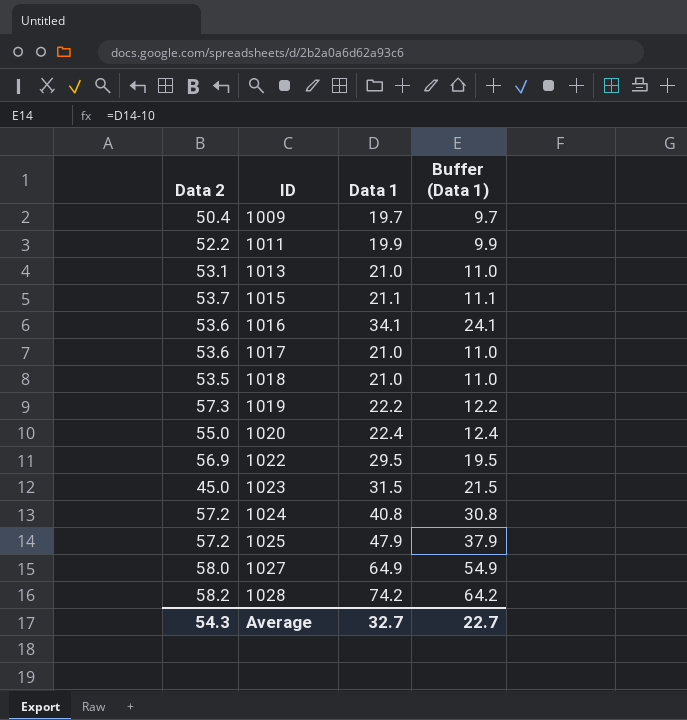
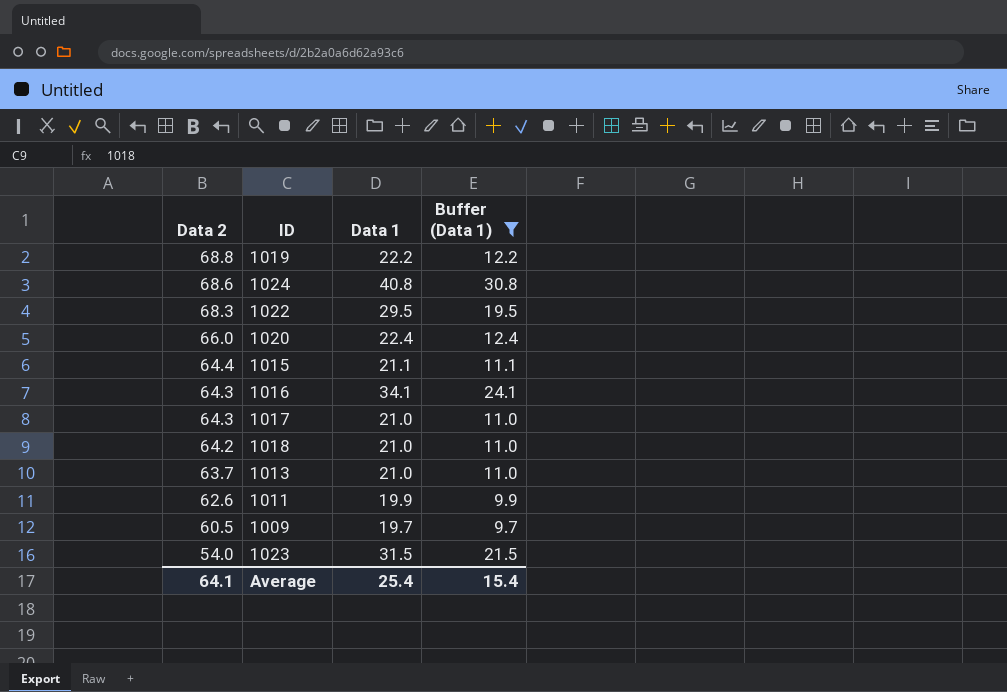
filter: none -> Buffer (Data 1) <= 30.8
row order: ID ascending -> Data 2 descending
1019 | Data 2: 57.3 -> 68.8
1024 | Data 2: 57.2 -> 68.6
1022 | Data 2: 56.9 -> 68.3
1020 | Data 2: 55.0 -> 66.0
1015 | Data 2: 53.7 -> 64.4
1016 | Data 2: 53.6 -> 64.3
1017 | Data 2: 53.6 -> 64.3
1018 | Data 2: 53.5 -> 64.2
1013 | Data 2: 53.1 -> 63.7
1011 | Data 2: 52.2 -> 62.6
1009 | Data 2: 50.4 -> 60.5
1023 | Data 2: 45.0 -> 54.0
Average | Data 2: 54.3 -> 64.1
Average | Data 1: 32.7 -> 25.4
Average | Buffer (Data 1): 22.7 -> 15.4

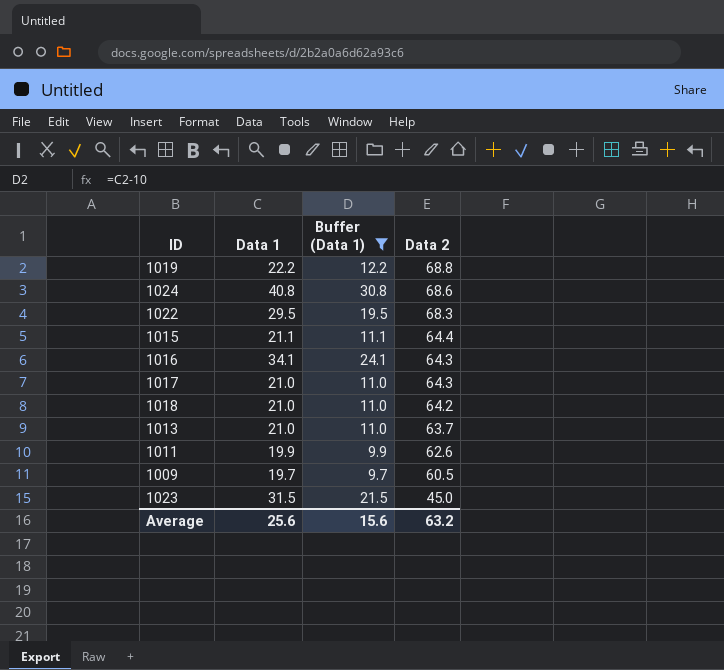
column Data 2 | position: 1 -> 4
row 1020: 66.0 | 22.4 | 12.4 -> none
1023 | Data 2: 54.0 -> 45.0
Average | Data 1: 25.4 -> 25.6
Average | Buffer (Data 1): 15.4 -> 15.6
Average | Data 2: 64.1 -> 63.2

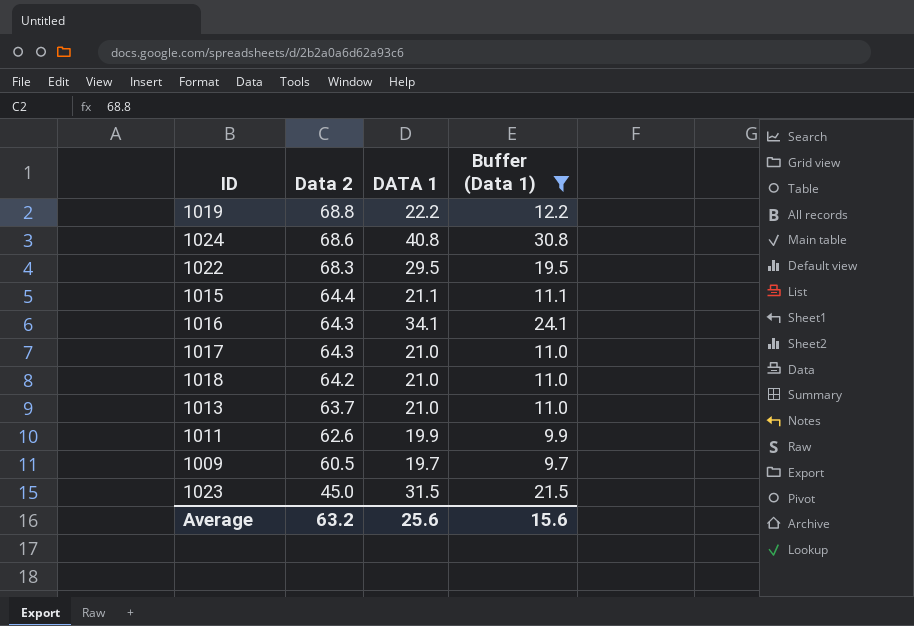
column Data 2 | position: 4 -> 2
column name: Data 1 -> DATA 1

